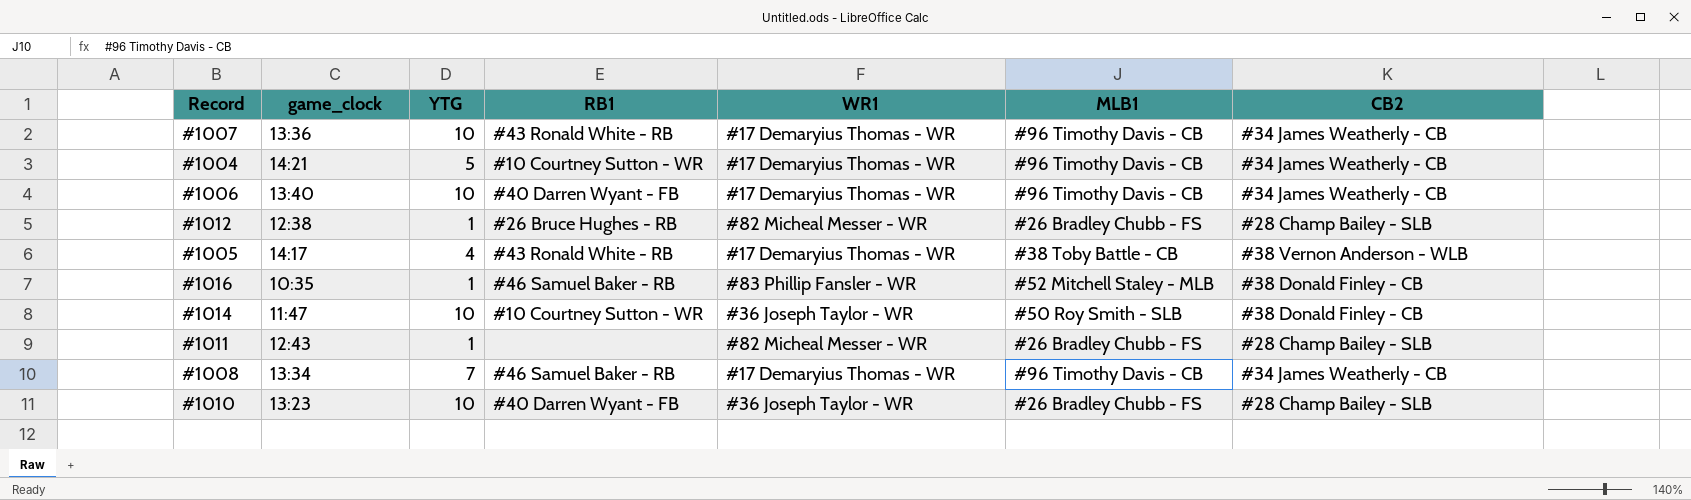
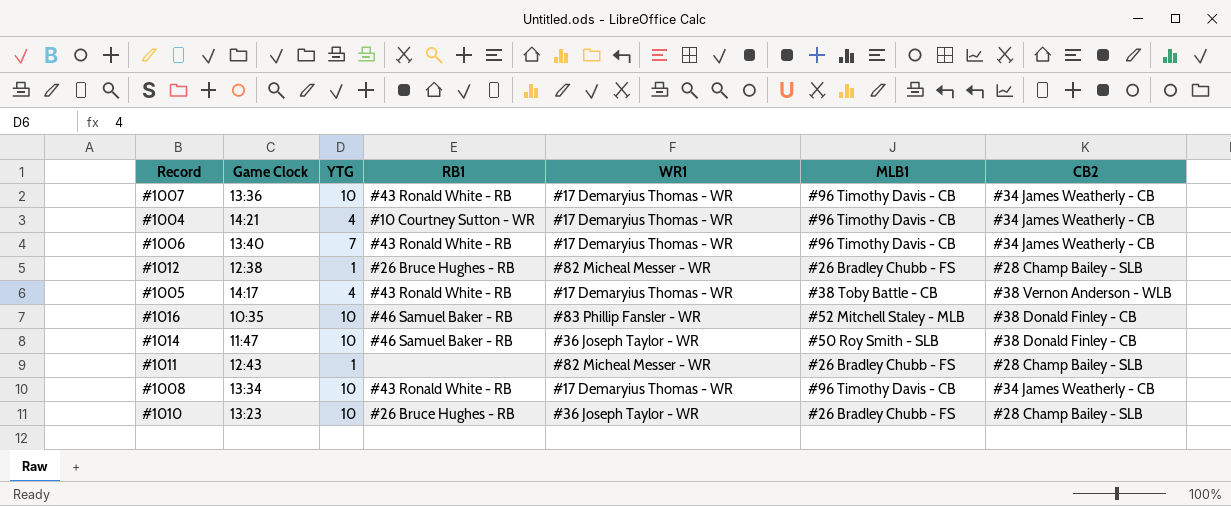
column name: game_clock -> Game Clock
#1004 | YTG: 5 -> 4
#1006 | YTG: 10 -> 7
#1006 | RB1: #40 Darren Wyant - FB -> #43 Ronald White - RB
#1016 | YTG: 1 -> 10
#1014 | RB1: #10 Courtney Sutton - WR -> #46 Samuel Baker - RB
#1008 | YTG: 7 -> 10
#1008 | RB1: #46 Samuel Baker - RB -> #43 Ronald White - RB
#1010 | RB1: #40 Darren Wyant - FB -> #26 Bruce Hughes - RB

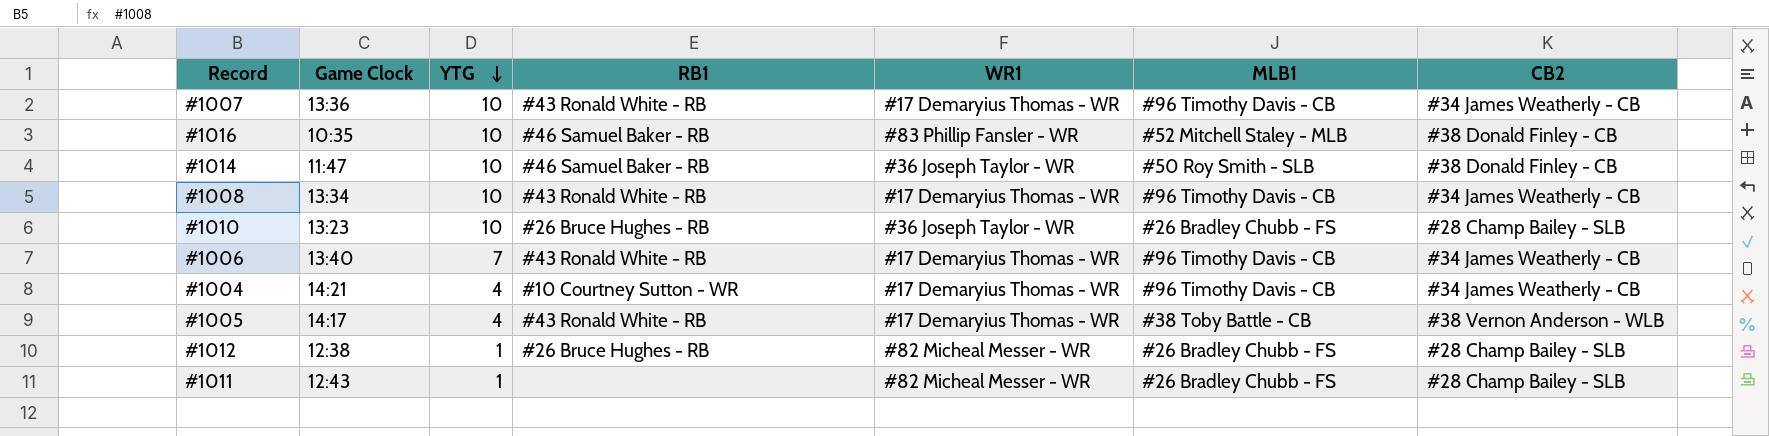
row order: none -> YTG descending

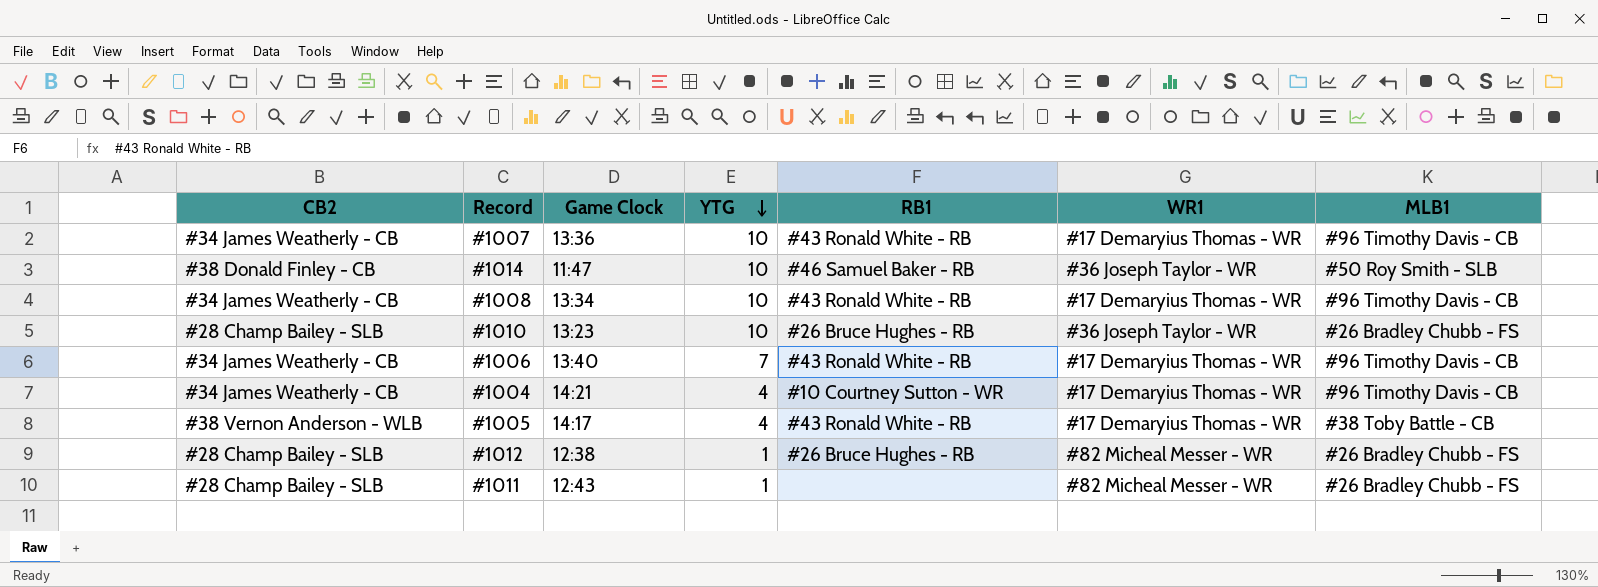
column CB2 | position: 7 -> 1
row #1016: 10:35 | 10 | #46 Samuel Baker - RB | #83 Phillip Fansler - WR | #52 Mitchell Staley - MLB | #38 Donald Finley - CB -> none

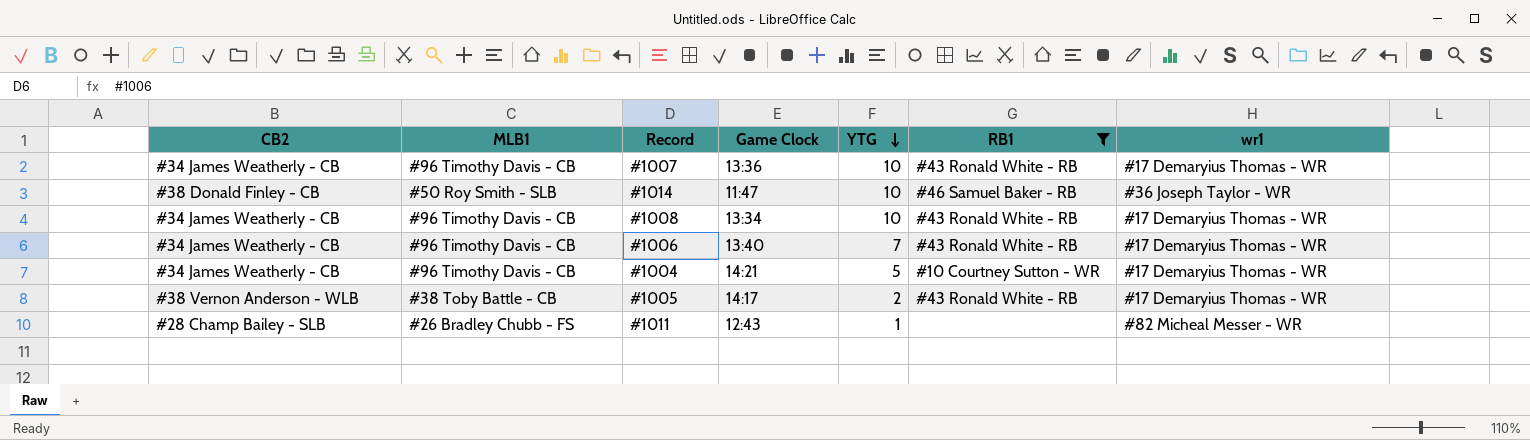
filter: none -> RB1 != #26 Bruce Hughes - RB
column MLB1 | position: 7 -> 2
column name: WR1 -> wr1
#1004 | YTG: 4 -> 5
#1005 | YTG: 4 -> 2

